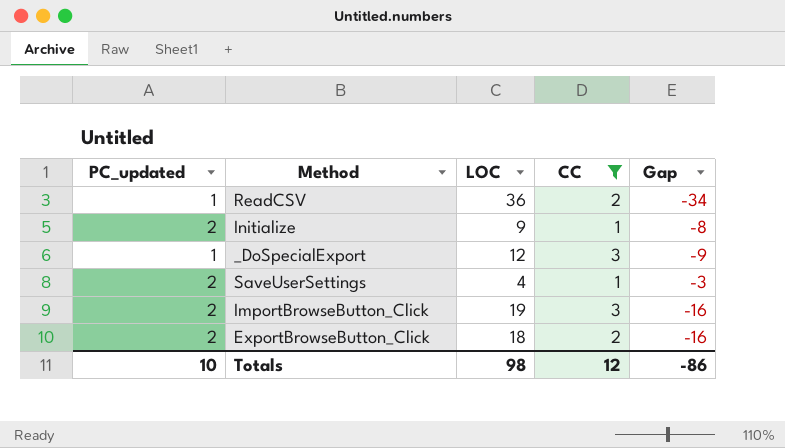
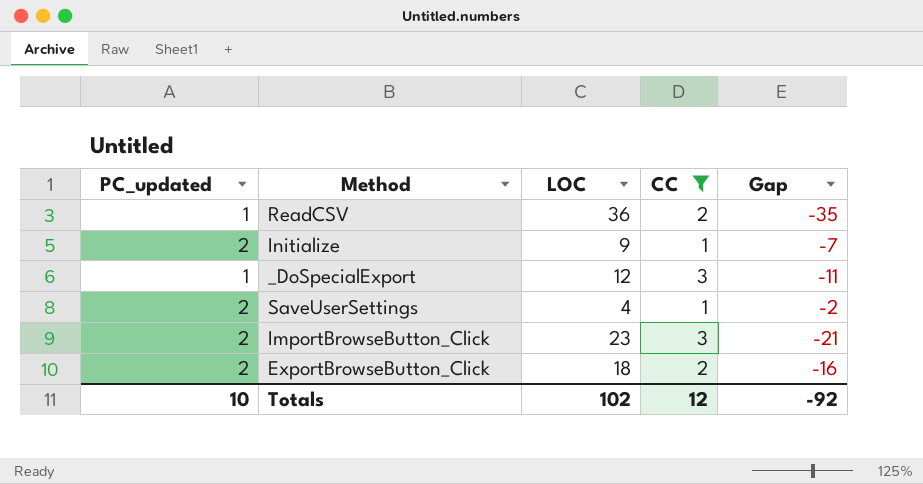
column Gap | formula: [CC] - [LOC] -> [PC_updated] - [LOC]
ImportBrowseButton_Click | LOC: 19 -> 23
Totals | LOC: 98 -> 102
Totals | Gap: -86 -> -92

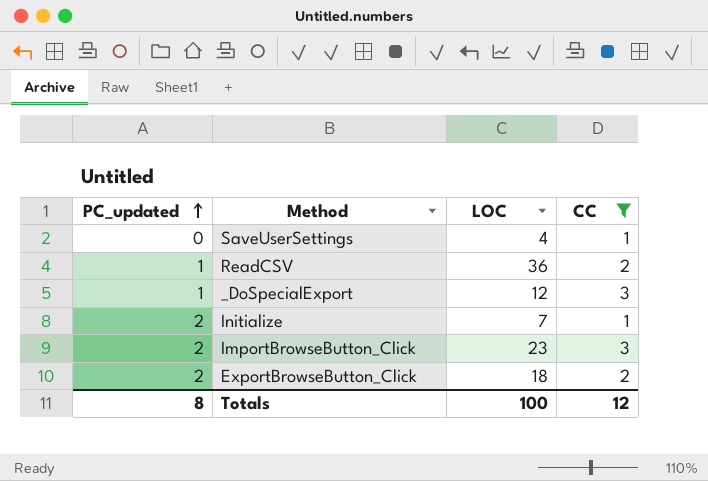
row order: none -> PC_updated ascending
column Gap | formula: [PC_updated] - [LOC] -> none
SaveUserSettings | PC_updated: 2 -> 0
Initialize | LOC: 9 -> 7
Totals | PC_updated: 10 -> 8
Totals | LOC: 102 -> 100

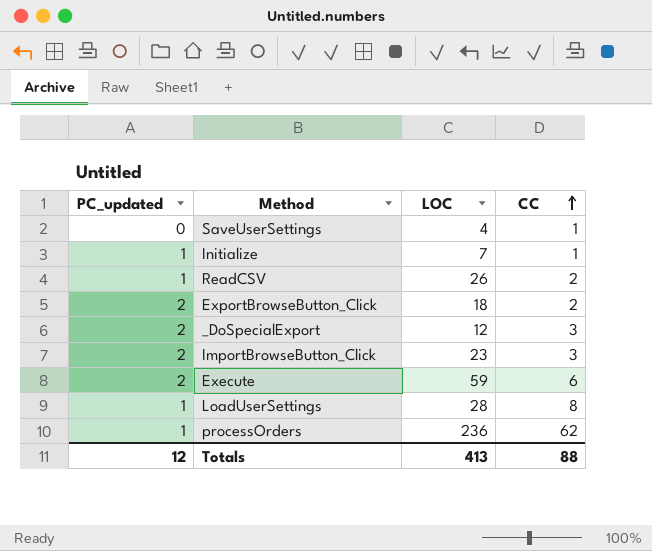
filter: CC <= 3 -> none
row order: PC_updated ascending -> CC ascending
Initialize | PC_updated: 2 -> 1
ReadCSV | LOC: 36 -> 26
_DoSpecialExport | PC_updated: 1 -> 2
Totals | PC_updated: 8 -> 12
Totals | LOC: 100 -> 413
Totals | CC: 12 -> 88

